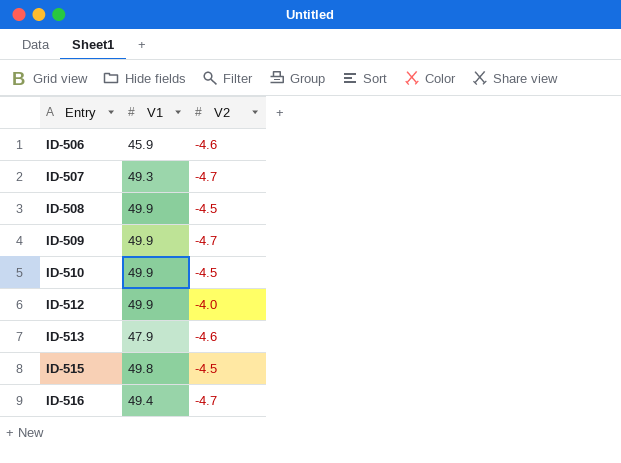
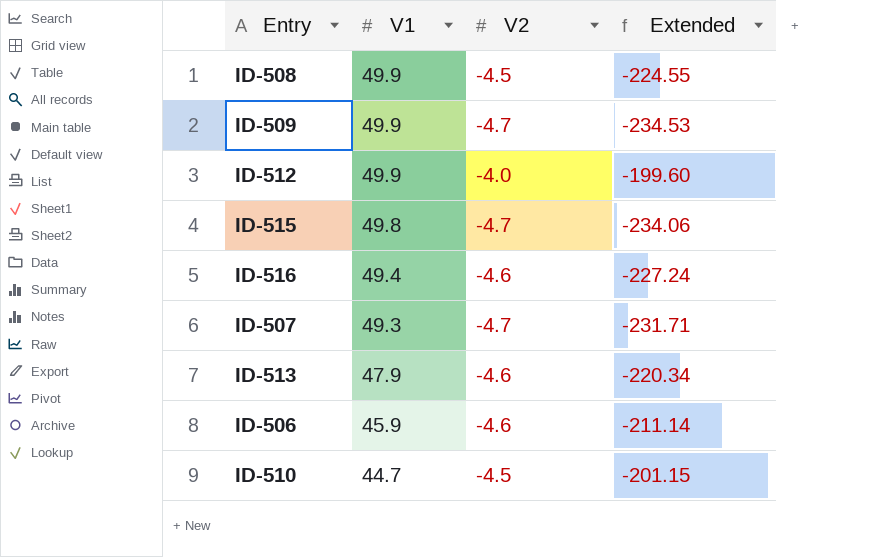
row order: Entry ascending -> V1 descending
column Extended | formula: none -> [V1] * [V2]
ID-515 | V2: -4.5 -> -4.7
ID-516 | V2: -4.7 -> -4.6
ID-510 | V1: 49.9 -> 44.7

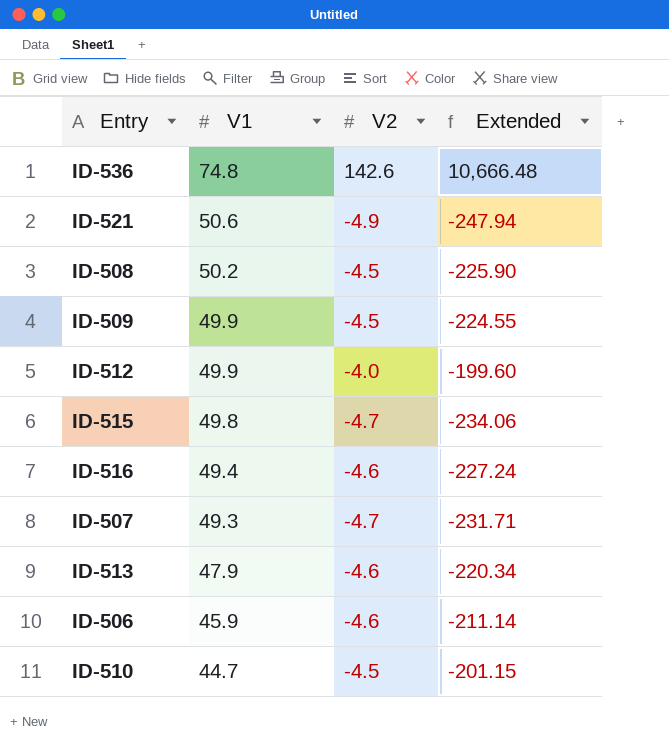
row ID-536: none -> 74.8 | 142.6 | 10,666.48
row ID-521: none -> 50.6 | -4.9 | -247.94
ID-508 | V1: 49.9 -> 50.2
ID-508 | Extended: -224.55 -> -225.90
ID-509 | V2: -4.7 -> -4.5
ID-509 | Extended: -234.53 -> -224.55

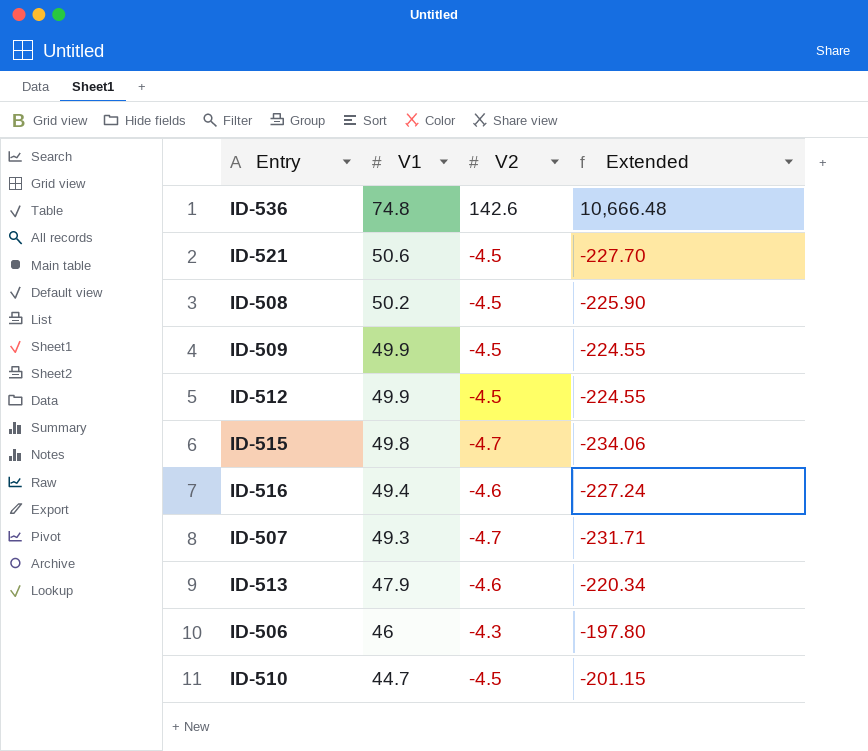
ID-521 | V2: -4.9 -> -4.5
ID-521 | Extended: -247.94 -> -227.70
ID-512 | V2: -4.0 -> -4.5
ID-512 | Extended: -199.60 -> -224.55
ID-506 | V1: 45.9 -> 46
ID-506 | V2: -4.6 -> -4.3
ID-506 | Extended: -211.14 -> -197.80

